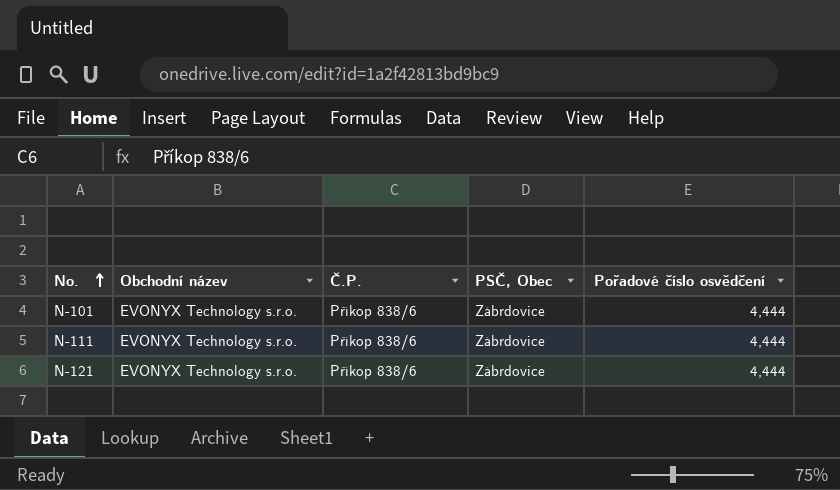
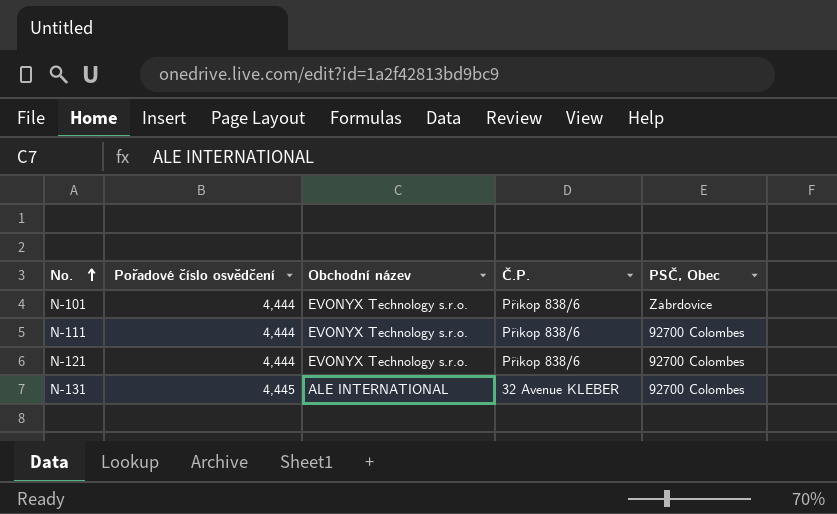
column Pořadové číslo osvědčení | position: 5 -> 2
N-111 | PSČ, Obec: Zábrdovice -> 92700 Colombes
N-121 | PSČ, Obec: Zábrdovice -> 92700 Colombes
row N-131: none -> 4,445 | ALE INTERNATIONAL | 32 Avenue KLEBER | 92700 Colombes

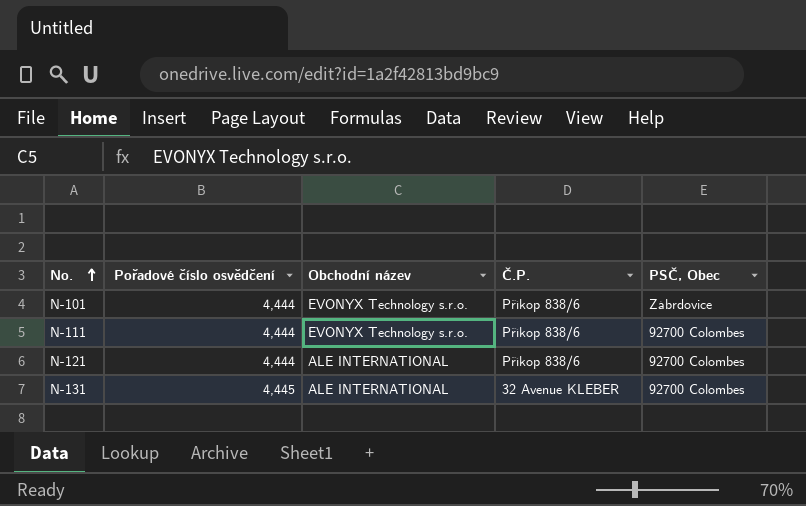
N-121 | Obchodní název: EVONYX Technology s.r.o. -> ALE INTERNATIONAL

